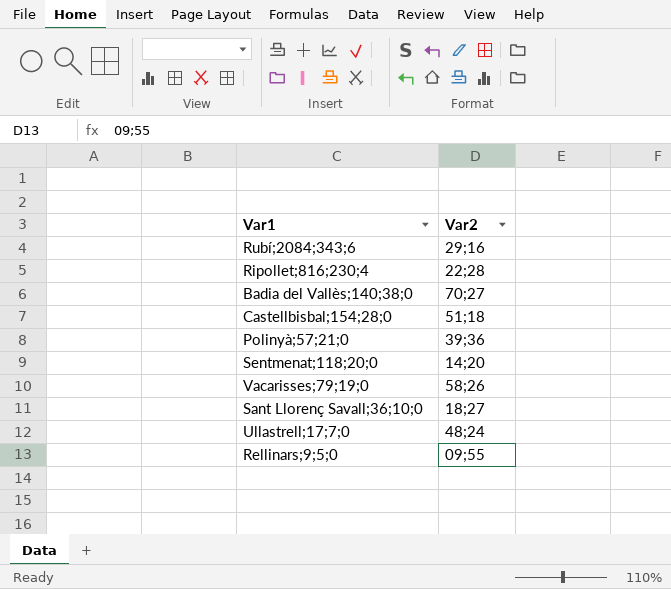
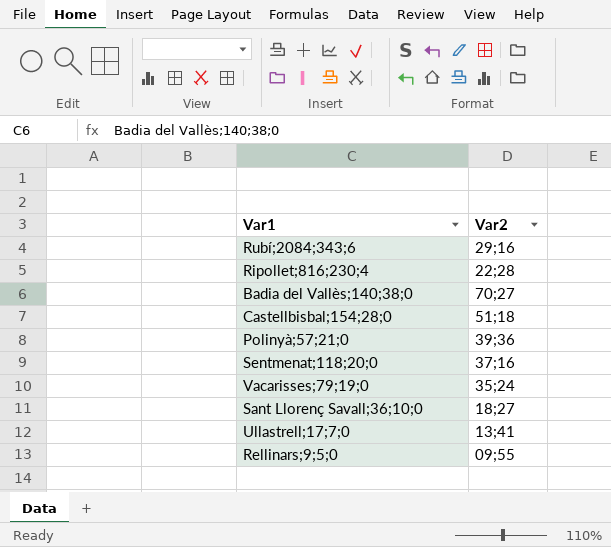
Sentmenat;118;20;0 | Var2: 14;20 -> 37;16
Vacarisses;79;19;0 | Var2: 58;26 -> 35;24
Ullastrell;17;7;0 | Var2: 48;24 -> 13;41

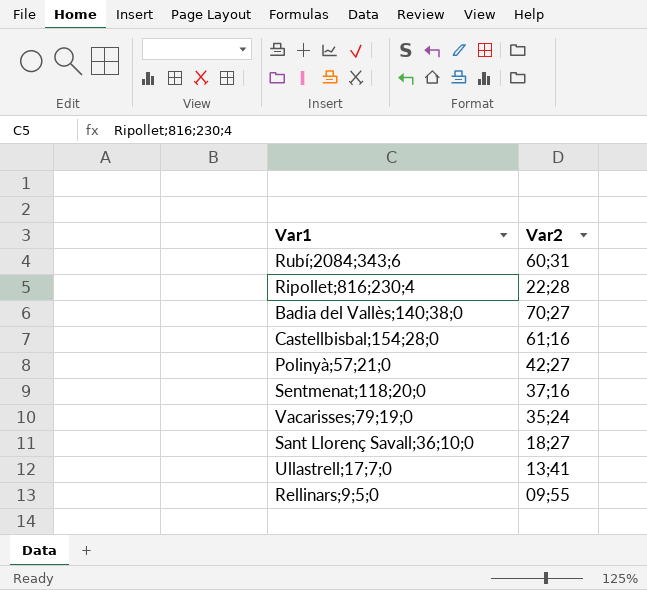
Rubí;2084;343;6 | Var2: 29;16 -> 60;31
Castellbisbal;154;28;0 | Var2: 51;18 -> 61;16
Polinyà;57;21;0 | Var2: 39;36 -> 42;27

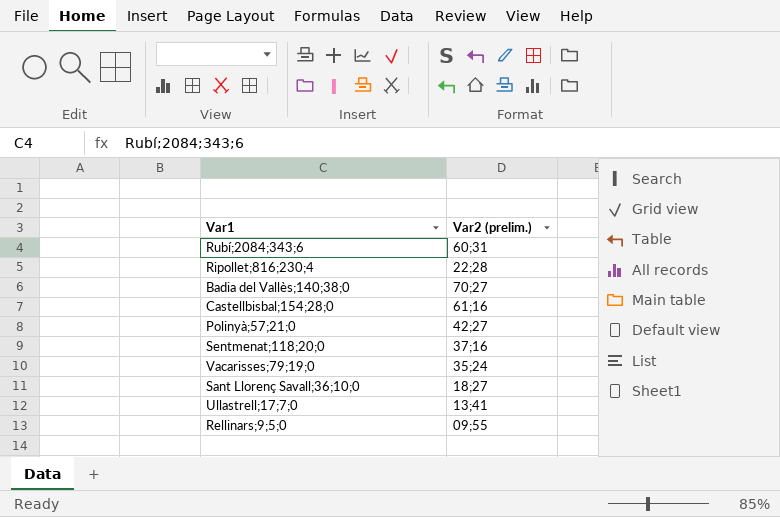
column name: Var2 -> Var2 (prelim.)

